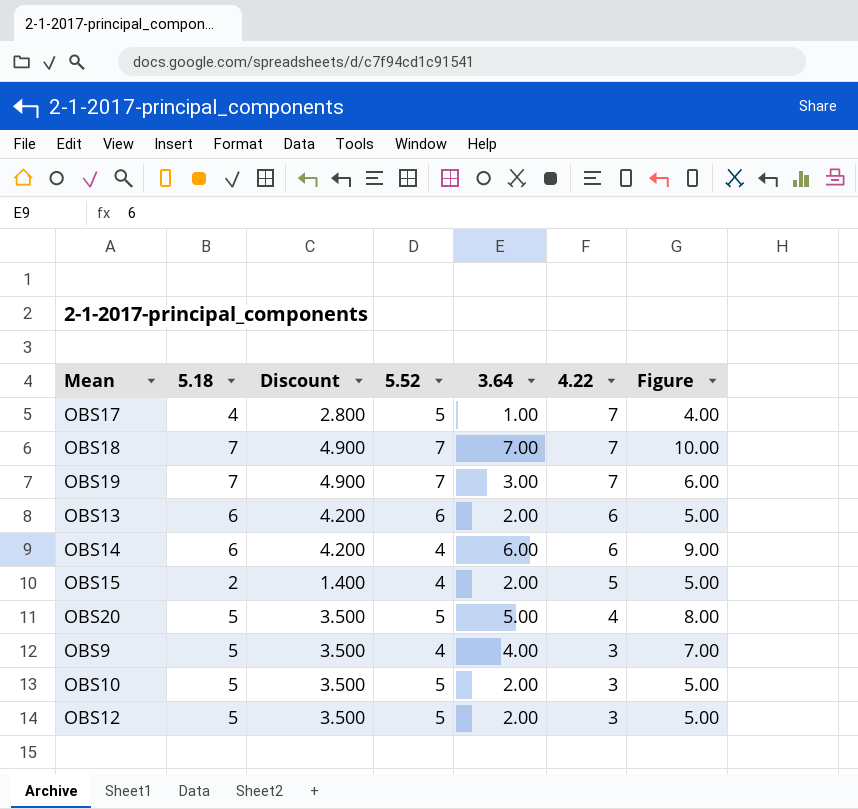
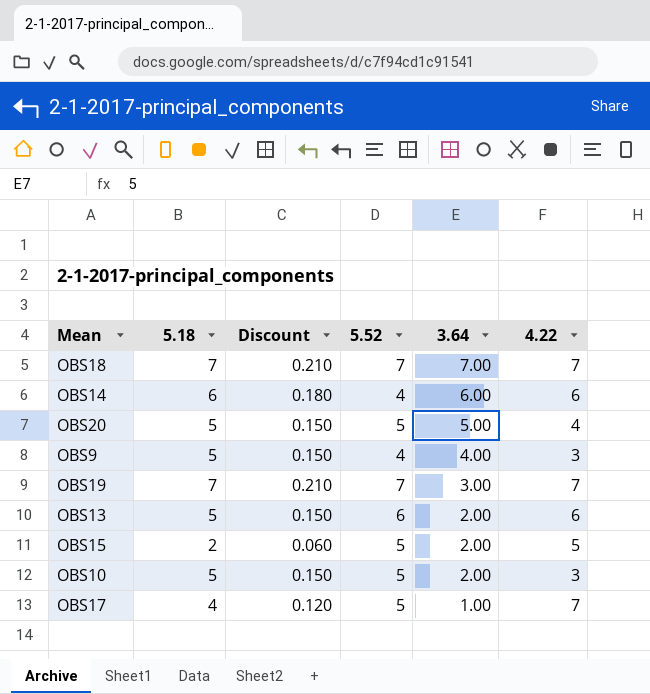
row order: 4.22 descending -> 3.64 descending
column Figure | formula: [3.64] + 3 -> none
column Discount | formula: [5.18] * 0.7 -> [5.18] * 0.03
row OBS12: 5 | 3.500 | 5 | 2.00 | 3 | 5.00 -> none
OBS13 | 5.18: 6 -> 5
OBS15 | 5.52: 4 -> 5

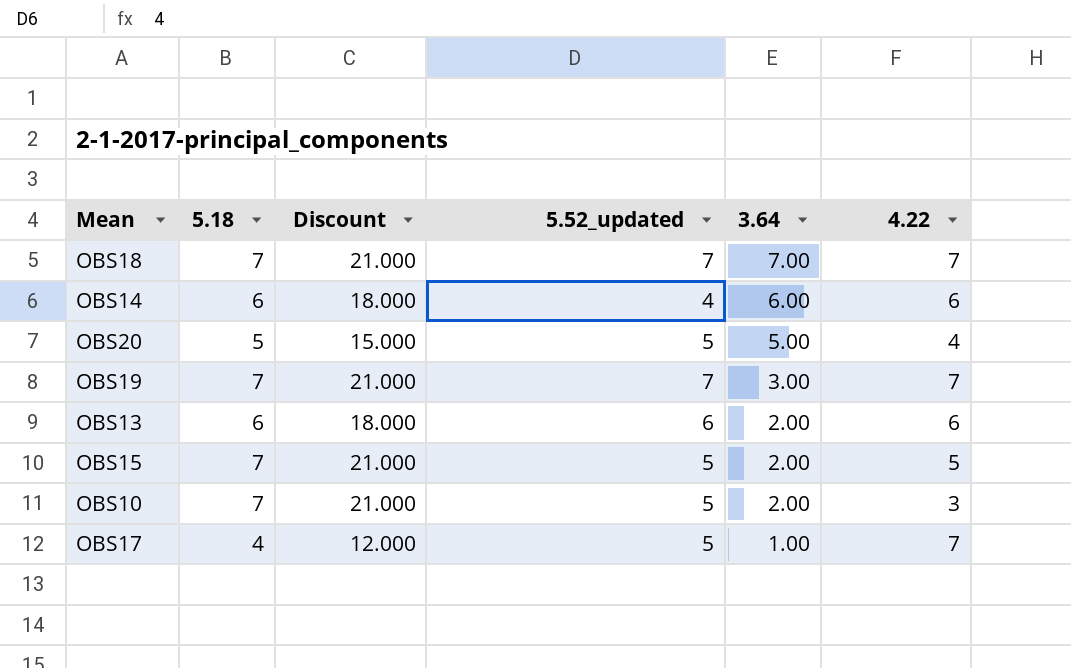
column Discount | formula: [5.18] * 0.03 -> [5.18] * 3
column name: 5.52 -> 5.52_updated
row OBS9: 5 | 0.150 | 4 | 4.00 | 3 -> none
OBS13 | 5.18: 5 -> 6
OBS15 | 5.18: 2 -> 7
OBS10 | 5.18: 5 -> 7

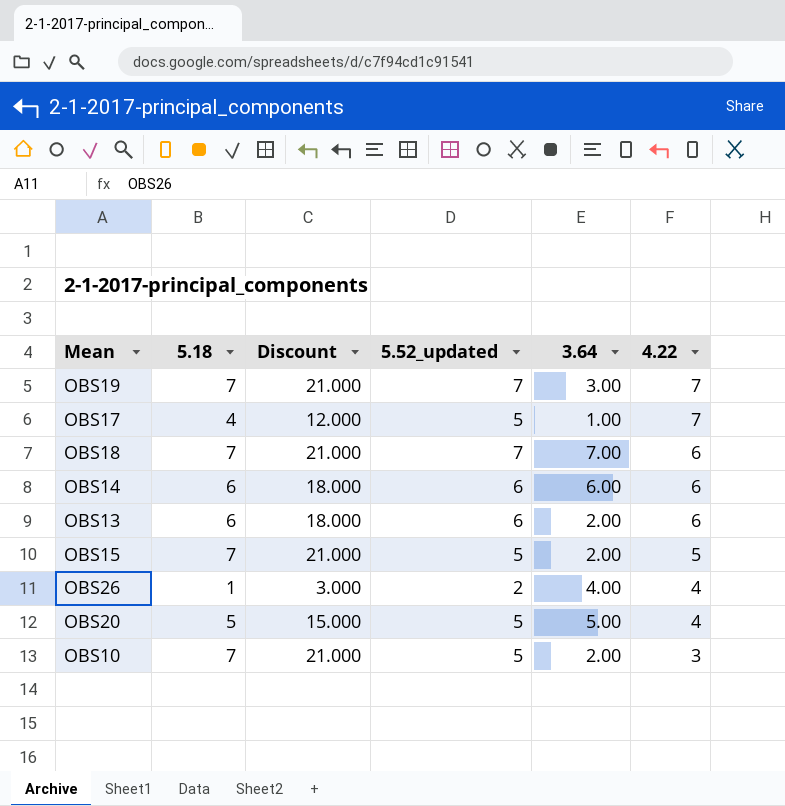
row order: 3.64 descending -> 4.22 descending
OBS18 | 4.22: 7 -> 6
OBS14 | 5.52_updated: 4 -> 6
row OBS26: none -> 1 | 3.000 | 2 | 4.00 | 4

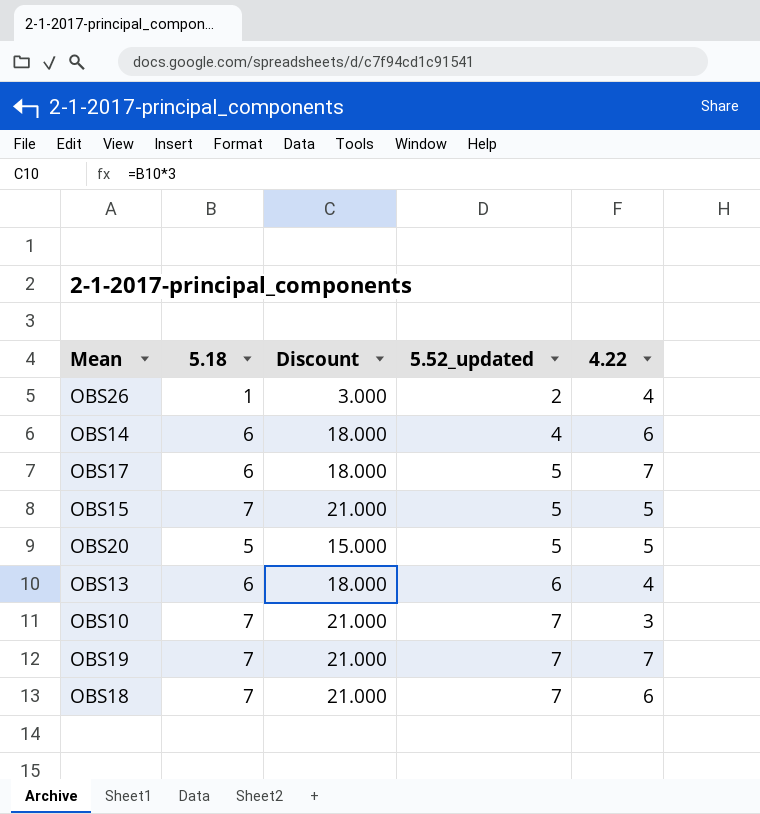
row order: 4.22 descending -> 5.52_updated ascending
column 3.64 | position: 5 -> none
OBS14 | 5.52_updated: 6 -> 4
OBS17 | 5.18: 4 -> 6
OBS17 | Discount: 12.000 -> 18.000
OBS20 | 4.22: 4 -> 5
OBS13 | 4.22: 6 -> 4
OBS10 | 5.52_updated: 5 -> 7

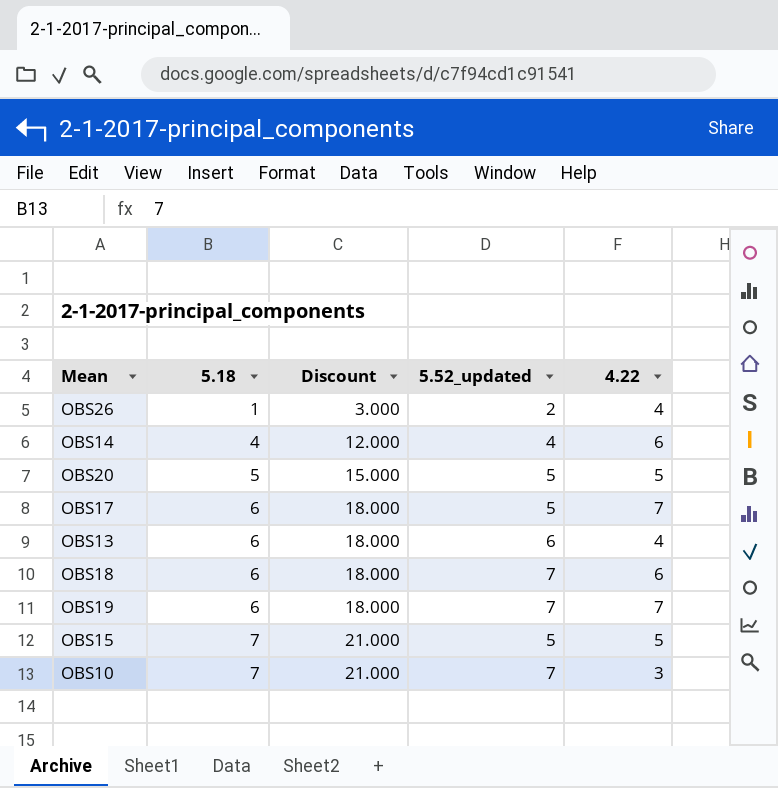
row order: 5.52_updated ascending -> 5.18 ascending
OBS14 | 5.18: 6 -> 4
OBS14 | Discount: 18.000 -> 12.000
OBS18 | 5.18: 7 -> 6
OBS18 | Discount: 21.000 -> 18.000
OBS19 | 5.18: 7 -> 6
OBS19 | Discount: 21.000 -> 18.000

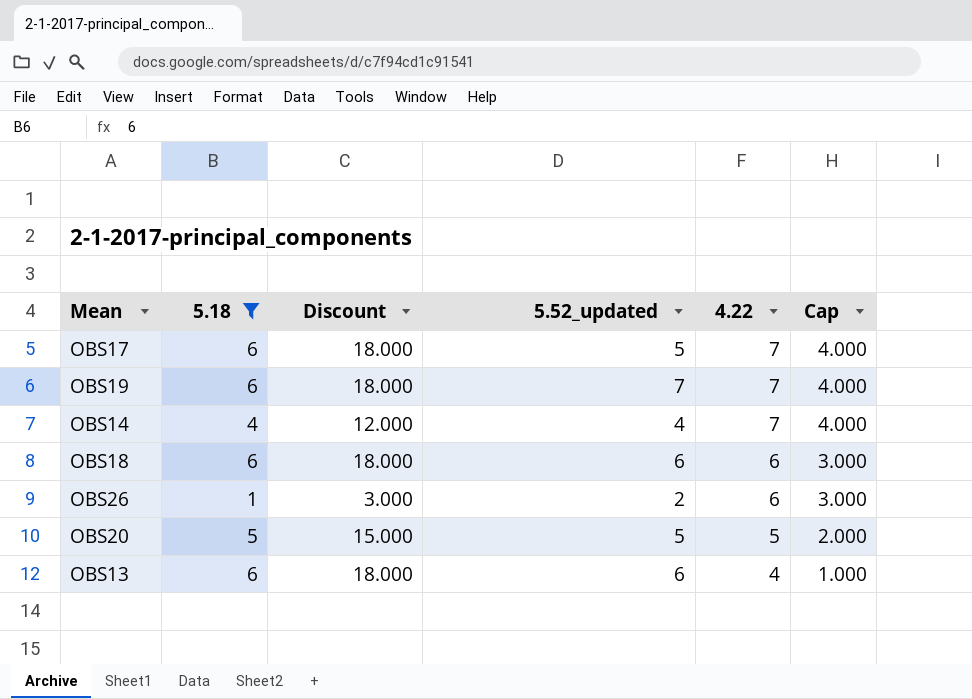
filter: none -> 5.18 != 7
row order: 5.18 ascending -> 4.22 descending
column Cap | formula: none -> [4.22] - 3
OBS14 | 4.22: 6 -> 7
OBS18 | 5.52_updated: 7 -> 6
OBS26 | 4.22: 4 -> 6

